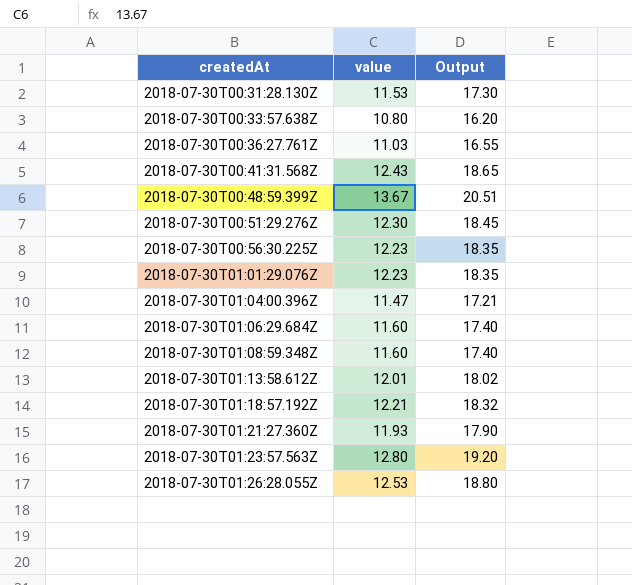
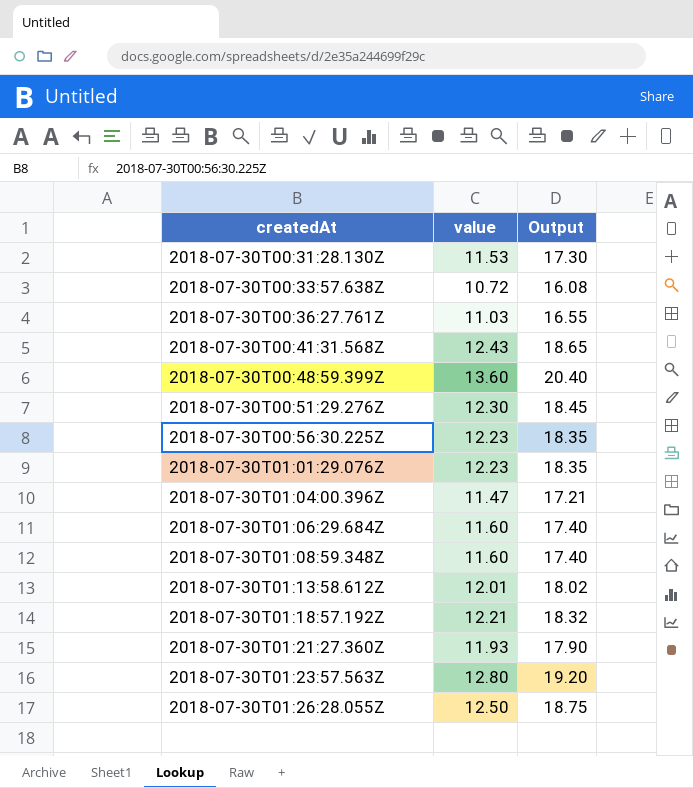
2018-07-30T00:33:57.638Z | value: 10.80 -> 10.72
2018-07-30T00:33:57.638Z | Output: 16.20 -> 16.08
2018-07-30T00:48:59.399Z | value: 13.67 -> 13.60
2018-07-30T00:48:59.399Z | Output: 20.51 -> 20.40
2018-07-30T01:26:28.055Z | value: 12.53 -> 12.50
2018-07-30T01:26:28.055Z | Output: 18.80 -> 18.75

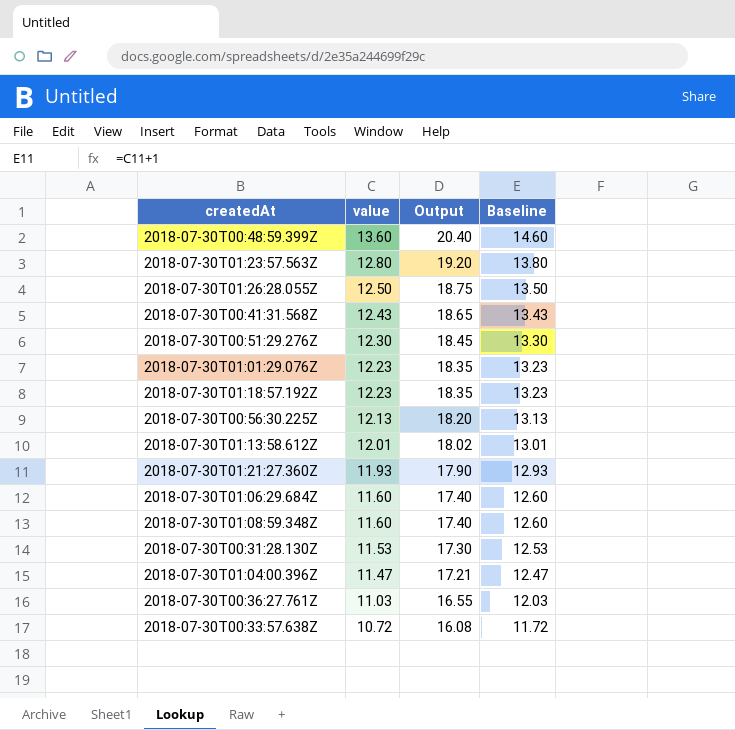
row order: createdAt ascending -> value descending
column Baseline | formula: none -> [value] + 1
2018-07-30T01:18:57.192Z | value: 12.21 -> 12.23
2018-07-30T01:18:57.192Z | Output: 18.32 -> 18.35
2018-07-30T00:56:30.225Z | value: 12.23 -> 12.13
2018-07-30T00:56:30.225Z | Output: 18.35 -> 18.20

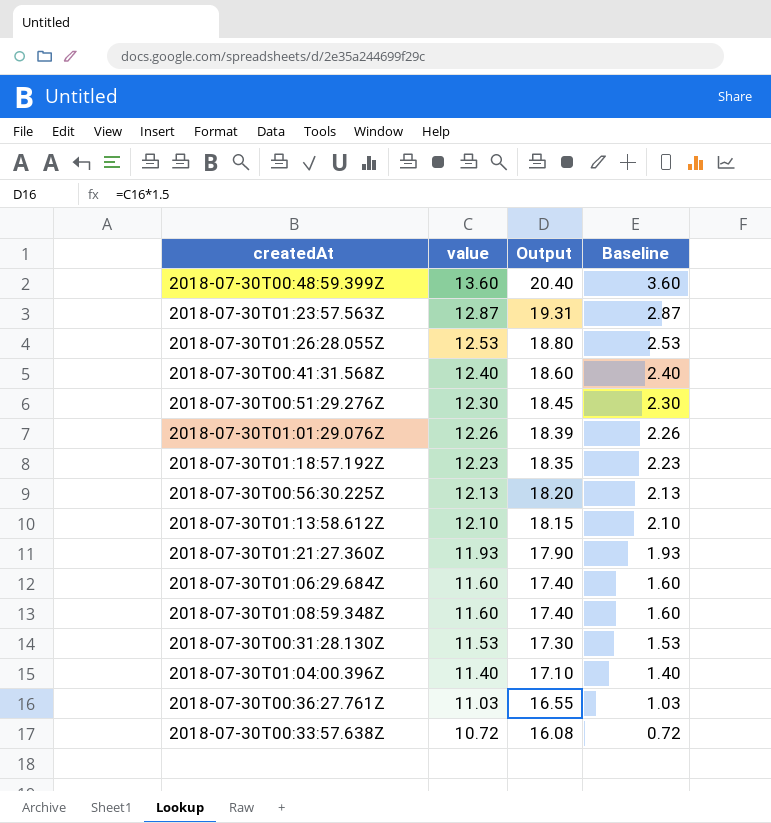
column Baseline | formula: [value] + 1 -> [value] - 10
2018-07-30T01:23:57.563Z | value: 12.80 -> 12.87
2018-07-30T01:23:57.563Z | Output: 19.20 -> 19.31
2018-07-30T01:26:28.055Z | value: 12.50 -> 12.53
2018-07-30T01:26:28.055Z | Output: 18.75 -> 18.80
2018-07-30T00:41:31.568Z | value: 12.43 -> 12.40
2018-07-30T00:41:31.568Z | Output: 18.65 -> 18.60
2018-07-30T01:01:29.076Z | value: 12.23 -> 12.26
2018-07-30T01:01:29.076Z | Output: 18.35 -> 18.39
2018-07-30T01:13:58.612Z | value: 12.01 -> 12.10
2018-07-30T01:13:58.612Z | Output: 18.02 -> 18.15
2018-07-30T01:04:00.396Z | value: 11.47 -> 11.40
2018-07-30T01:04:00.396Z | Output: 17.21 -> 17.10

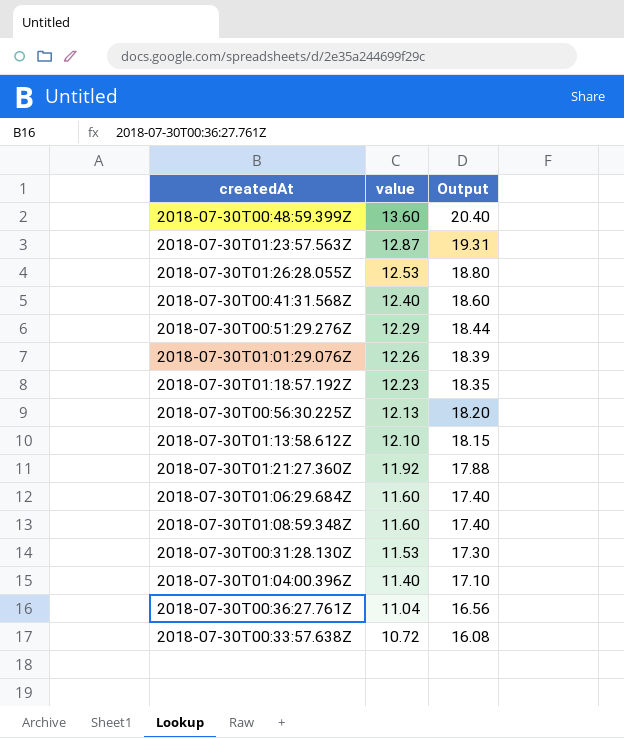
column Baseline | formula: [value] - 10 -> none
2018-07-30T00:51:29.276Z | value: 12.30 -> 12.29
2018-07-30T00:51:29.276Z | Output: 18.45 -> 18.44
2018-07-30T01:21:27.360Z | value: 11.93 -> 11.92
2018-07-30T01:21:27.360Z | Output: 17.90 -> 17.88
2018-07-30T00:36:27.761Z | value: 11.03 -> 11.04
2018-07-30T00:36:27.761Z | Output: 16.55 -> 16.56

